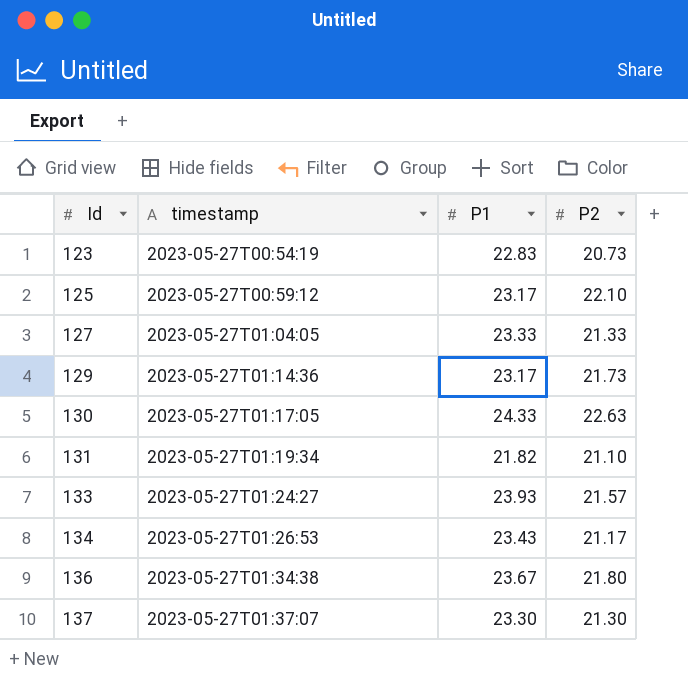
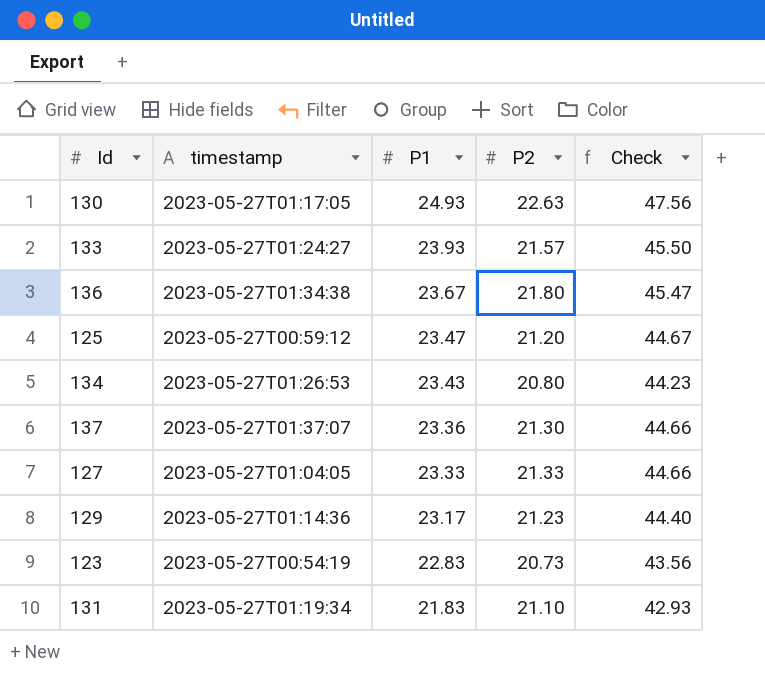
row order: Id ascending -> P1 descending
column Check | formula: none -> [P1] + [P2]
130 | P1: 24.33 -> 24.93
125 | P1: 23.17 -> 23.47
125 | P2: 22.10 -> 21.20
134 | P2: 21.17 -> 20.80
137 | P1: 23.30 -> 23.36
129 | P2: 21.73 -> 21.23
131 | P1: 21.82 -> 21.83

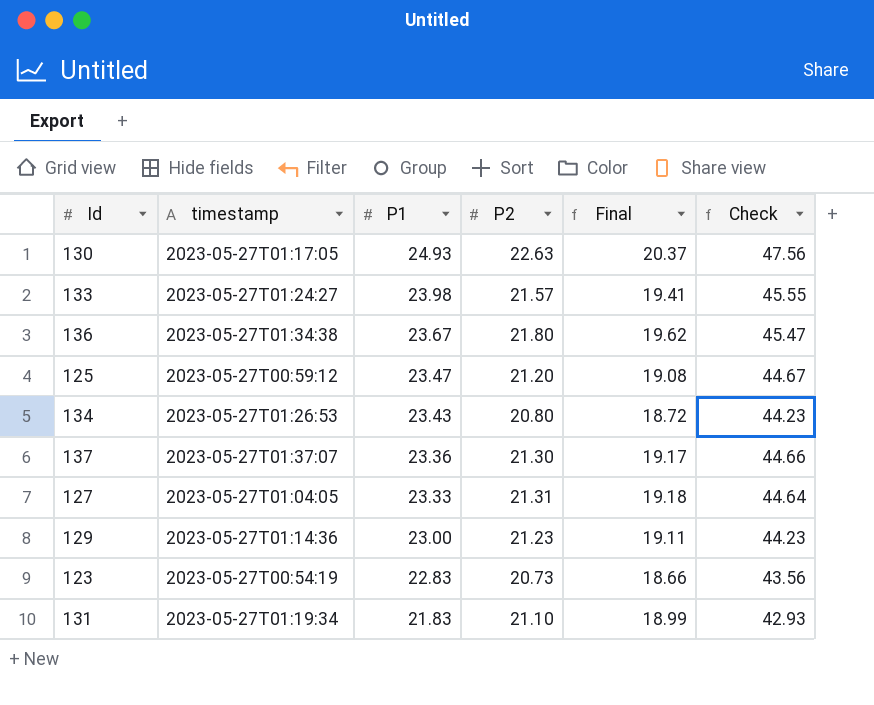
column Final | formula: none -> [P2] * 0.9
133 | P1: 23.93 -> 23.98
133 | Check: 45.50 -> 45.55
127 | P2: 21.33 -> 21.31
127 | Check: 44.66 -> 44.64
129 | P1: 23.17 -> 23.00
129 | Check: 44.40 -> 44.23

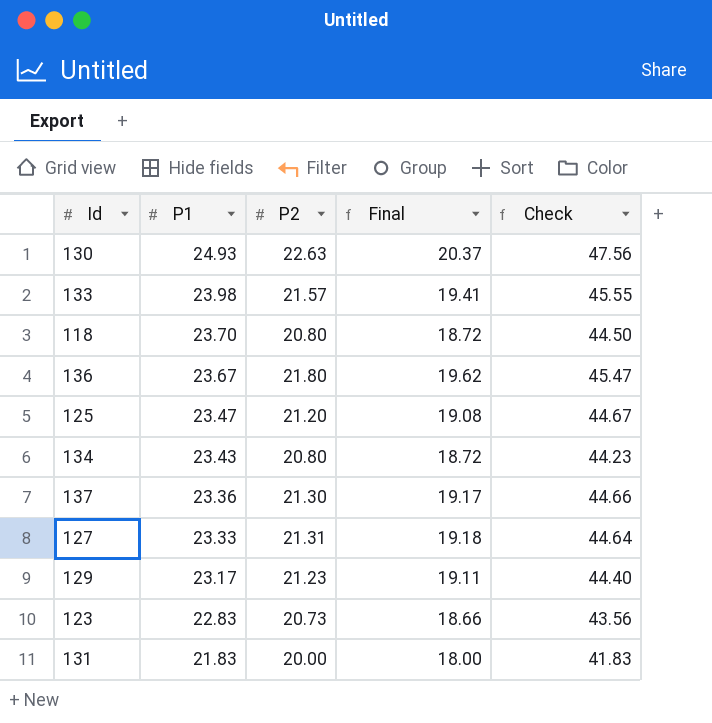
column timestamp | position: 2 -> none
row 118: none -> 23.70 | 20.80 | 18.72 | 44.50
129 | P1: 23.00 -> 23.17
129 | Check: 44.23 -> 44.40
131 | P2: 21.10 -> 20.00
131 | Final: 18.99 -> 18.00
131 | Check: 42.93 -> 41.83

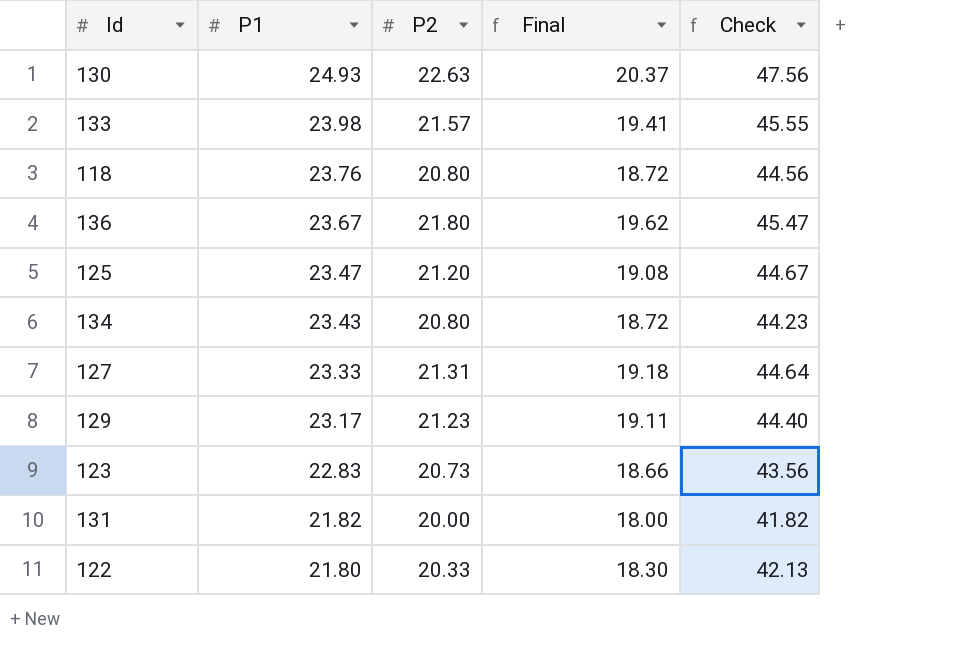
row 137: 23.36 | 21.30 | 19.17 | 44.66 -> none
118 | P1: 23.70 -> 23.76
118 | Check: 44.50 -> 44.56
131 | P1: 21.83 -> 21.82
131 | Check: 41.83 -> 41.82
row 122: none -> 21.80 | 20.33 | 18.30 | 42.13

